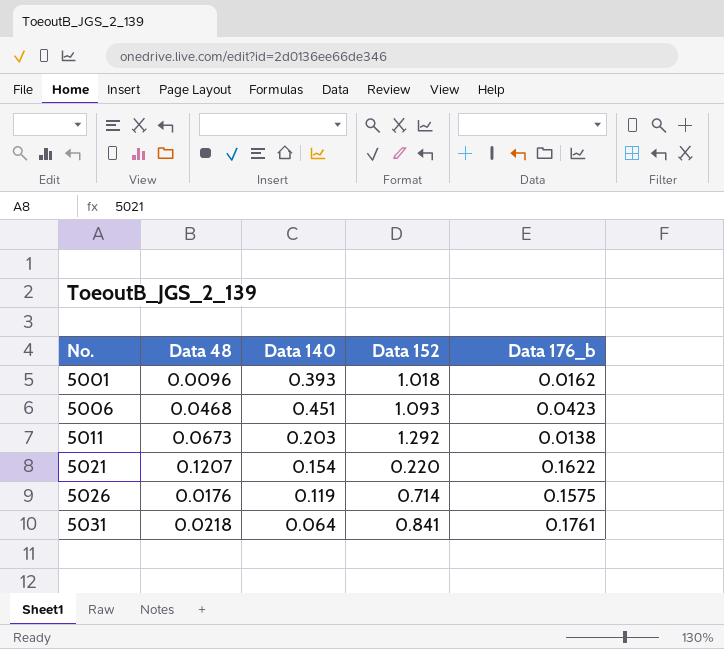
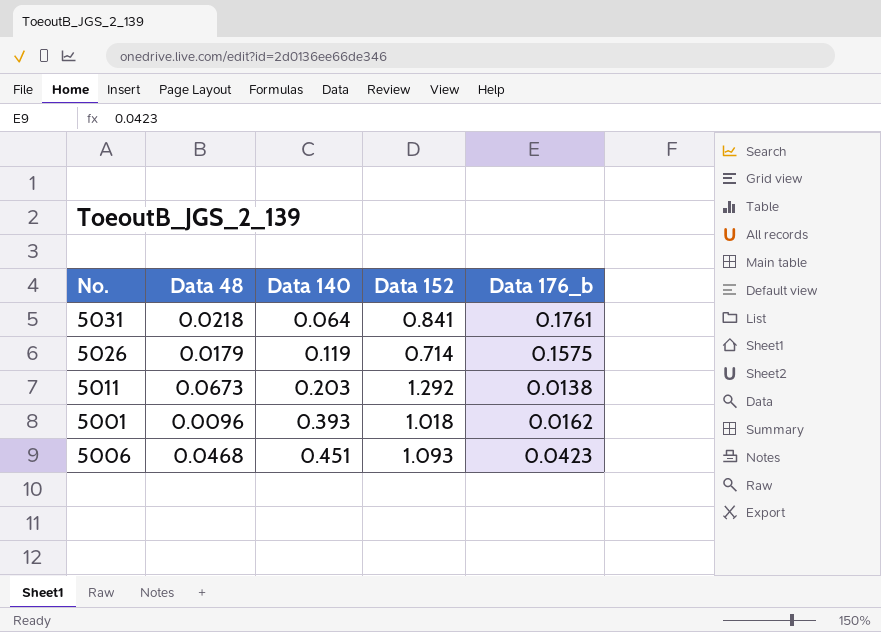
row order: No. ascending -> Data 140 ascending
row 5021: 0.1207 | 0.154 | 0.220 | 0.1622 -> none
5026 | Data 48: 0.0176 -> 0.0179

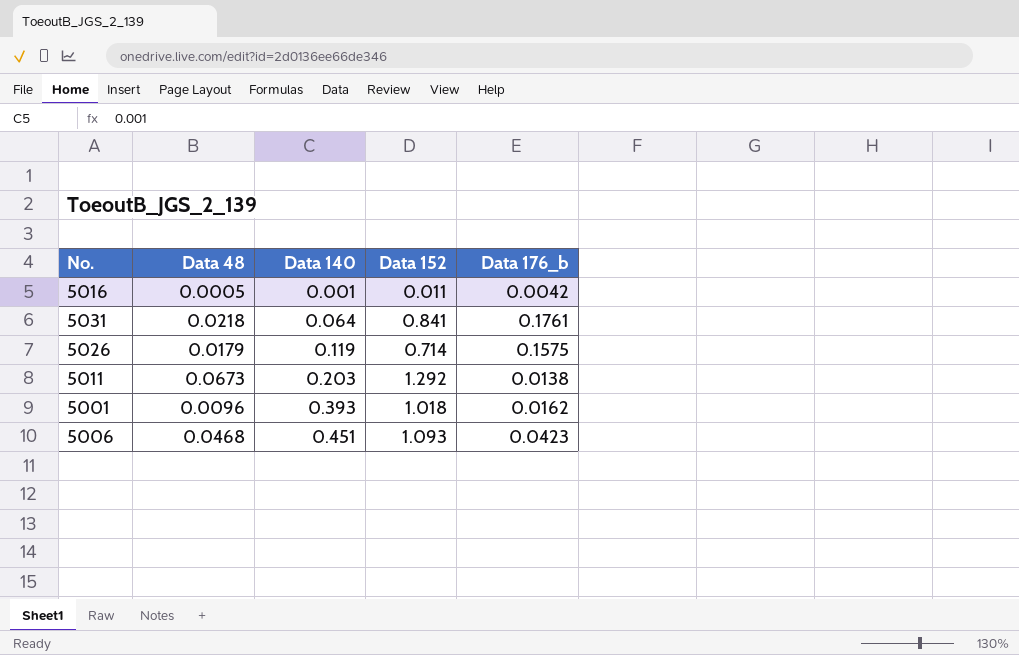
row 5016: none -> 0.0005 | 0.001 | 0.011 | 0.0042

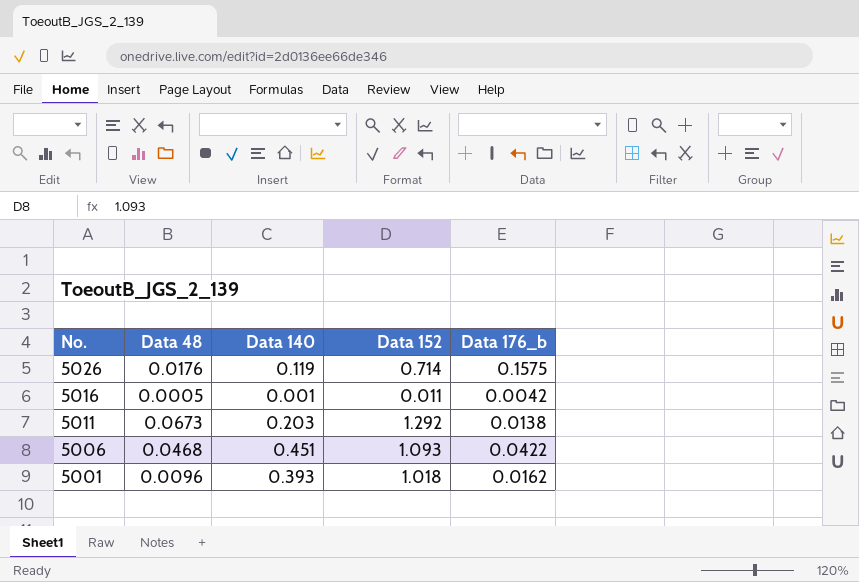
row order: Data 140 ascending -> No. descending
row 5031: 0.0218 | 0.064 | 0.841 | 0.1761 -> none
5026 | Data 48: 0.0179 -> 0.0176
5006 | Data 176_b: 0.0423 -> 0.0422

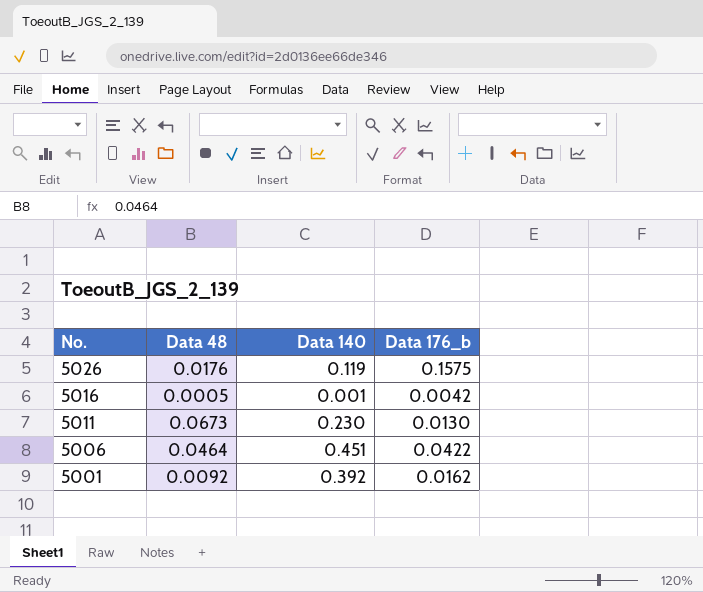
column Data 152 | position: 4 -> none
5011 | Data 140: 0.203 -> 0.230
5011 | Data 176_b: 0.0138 -> 0.0130
5006 | Data 48: 0.0468 -> 0.0464
5001 | Data 48: 0.0096 -> 0.0092
5001 | Data 140: 0.393 -> 0.392

